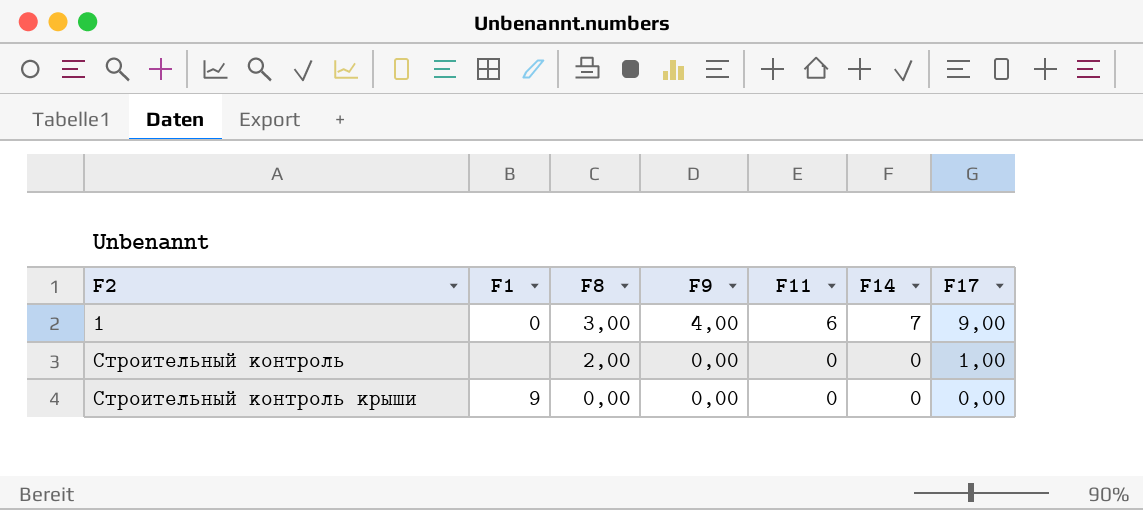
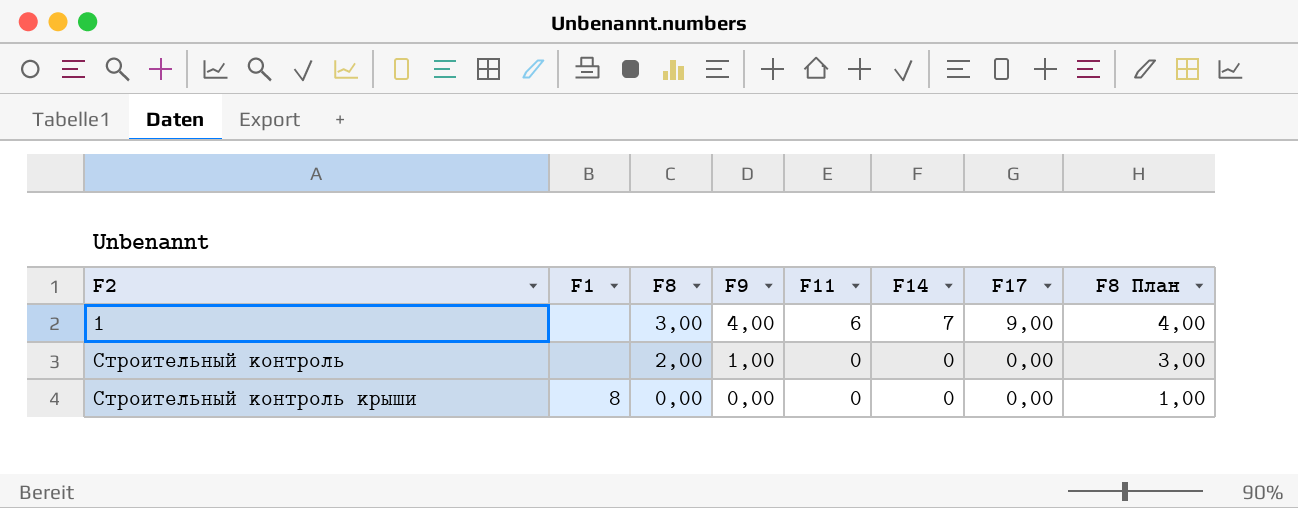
column F8 План | formula: none -> [F8] + 1
1 | F1: 0 -> none
Строительный контроль | F9: 0,00 -> 1,00
Строительный контроль | F17: 1,00 -> 0,00
Строительный контроль крыши | F1: 9 -> 8

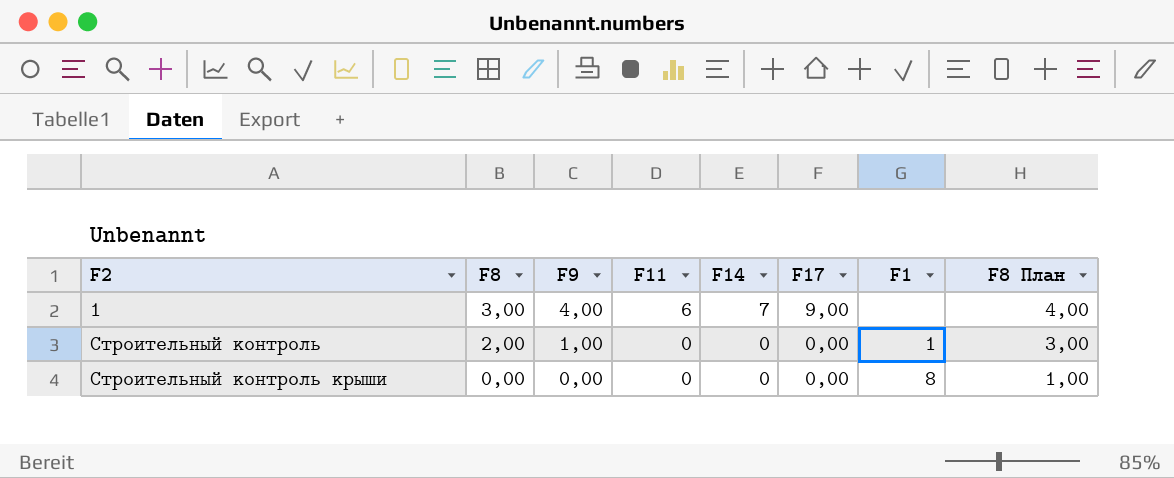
column F1 | position: 2 -> 7
Строительный контроль | F1: none -> 1

